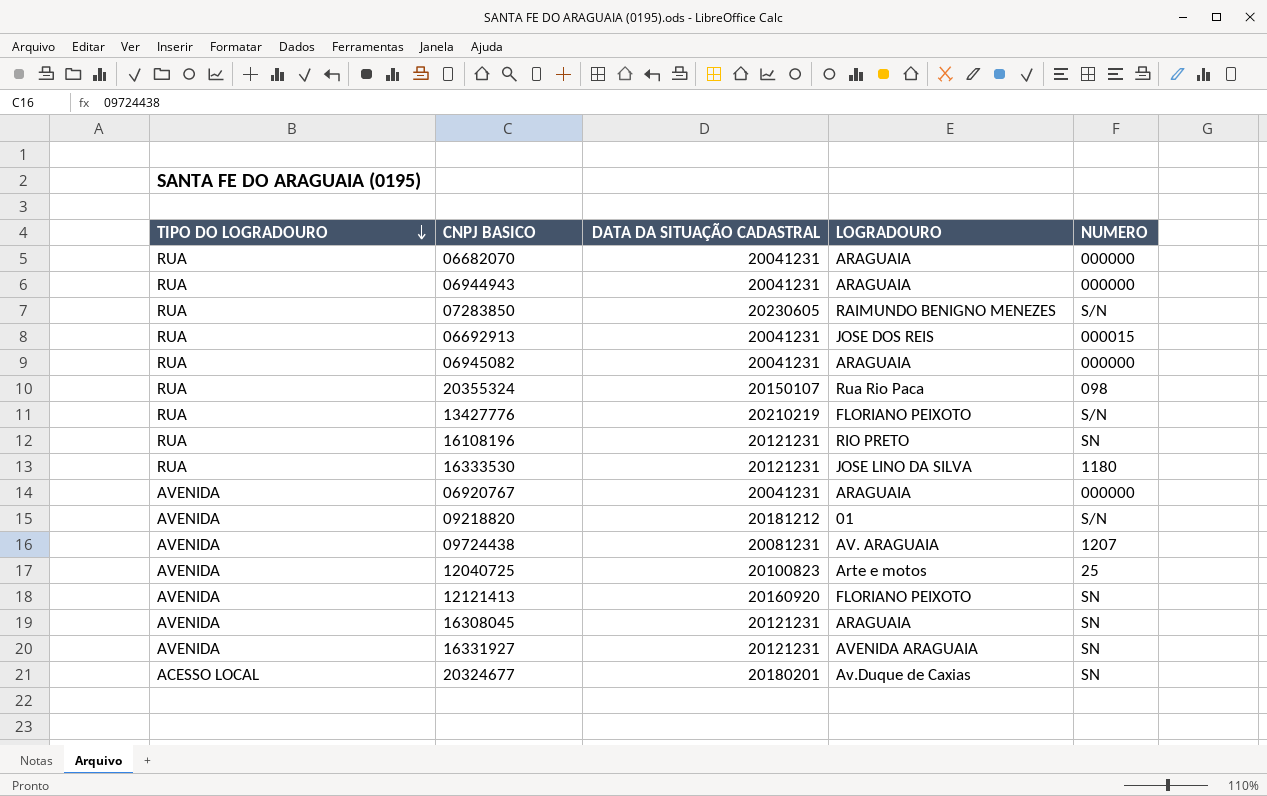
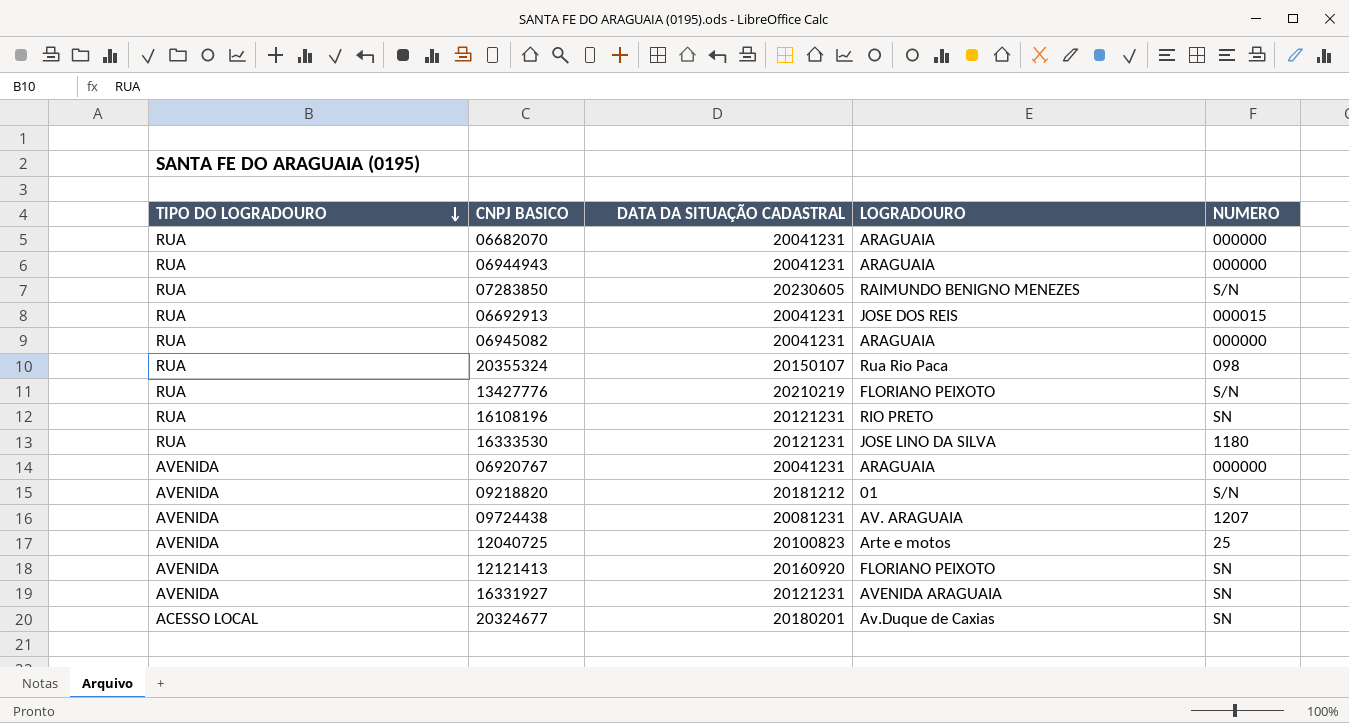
row 16308045: AVENIDA | 20121231 | ARAGUAIA | SN -> none

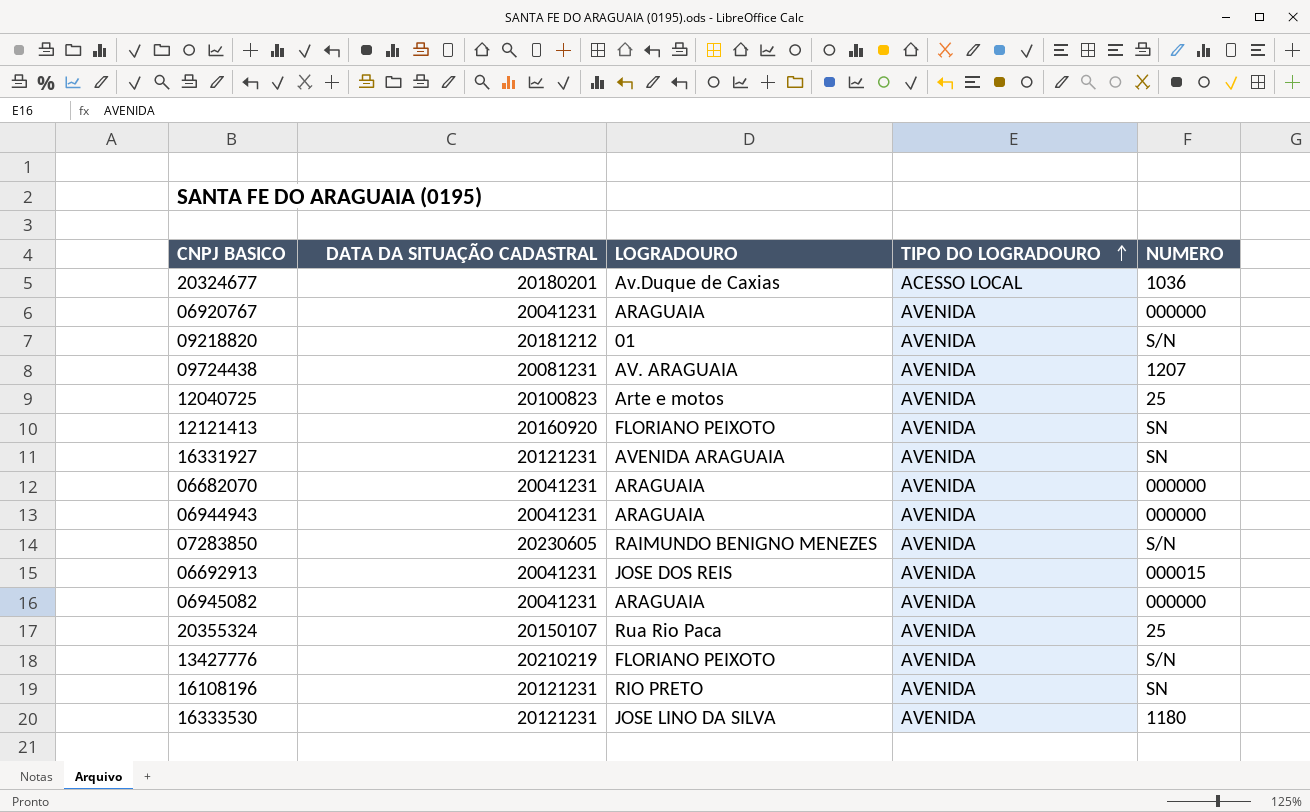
row order: TIPO DO LOGRADOURO descending -> TIPO DO LOGRADOURO ascending
column TIPO DO LOGRADOURO | position: 1 -> 4
20324677 | NUMERO: SN -> 1036
06682070 | TIPO DO LOGRADOURO: RUA -> AVENIDA
06944943 | TIPO DO LOGRADOURO: RUA -> AVENIDA
07283850 | TIPO DO LOGRADOURO: RUA -> AVENIDA
06692913 | TIPO DO LOGRADOURO: RUA -> AVENIDA
06945082 | TIPO DO LOGRADOURO: RUA -> AVENIDA
20355324 | TIPO DO LOGRADOURO: RUA -> AVENIDA
20355324 | NUMERO: 098 -> 25
13427776 | TIPO DO LOGRADOURO: RUA -> AVENIDA
16108196 | TIPO DO LOGRADOURO: RUA -> AVENIDA
16333530 | TIPO DO LOGRADOURO: RUA -> AVENIDA

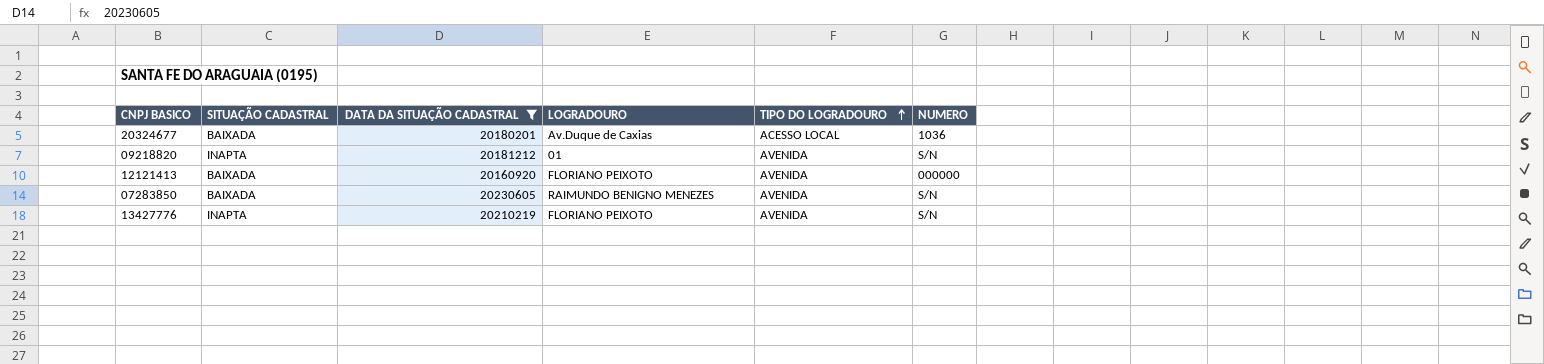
filter: none -> DATA DA SITUAÇÃO CADASTRAL >= 20160920
column SITUAÇÃO CADASTRAL | position: none -> 2
12121413 | NUMERO: SN -> 000000

